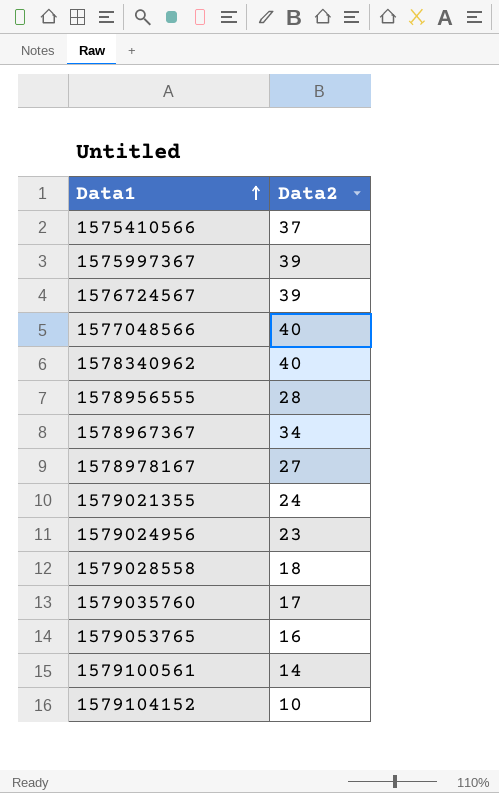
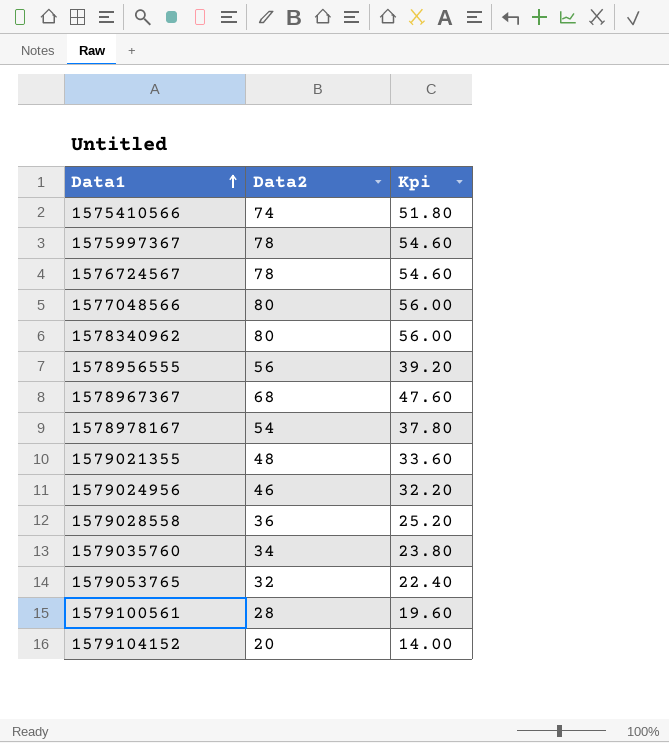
column Kpi | formula: none -> [Data2] * 0.7
1575410566 | Data2: 37 -> 74
1575997367 | Data2: 39 -> 78
1576724567 | Data2: 39 -> 78
1577048566 | Data2: 40 -> 80
1578340962 | Data2: 40 -> 80
1578956555 | Data2: 28 -> 56
1578967367 | Data2: 34 -> 68
1578978167 | Data2: 27 -> 54
1579021355 | Data2: 24 -> 48
1579024956 | Data2: 23 -> 46
1579028558 | Data2: 18 -> 36
1579035760 | Data2: 17 -> 34
1579053765 | Data2: 16 -> 32
1579100561 | Data2: 14 -> 28
1579104152 | Data2: 10 -> 20

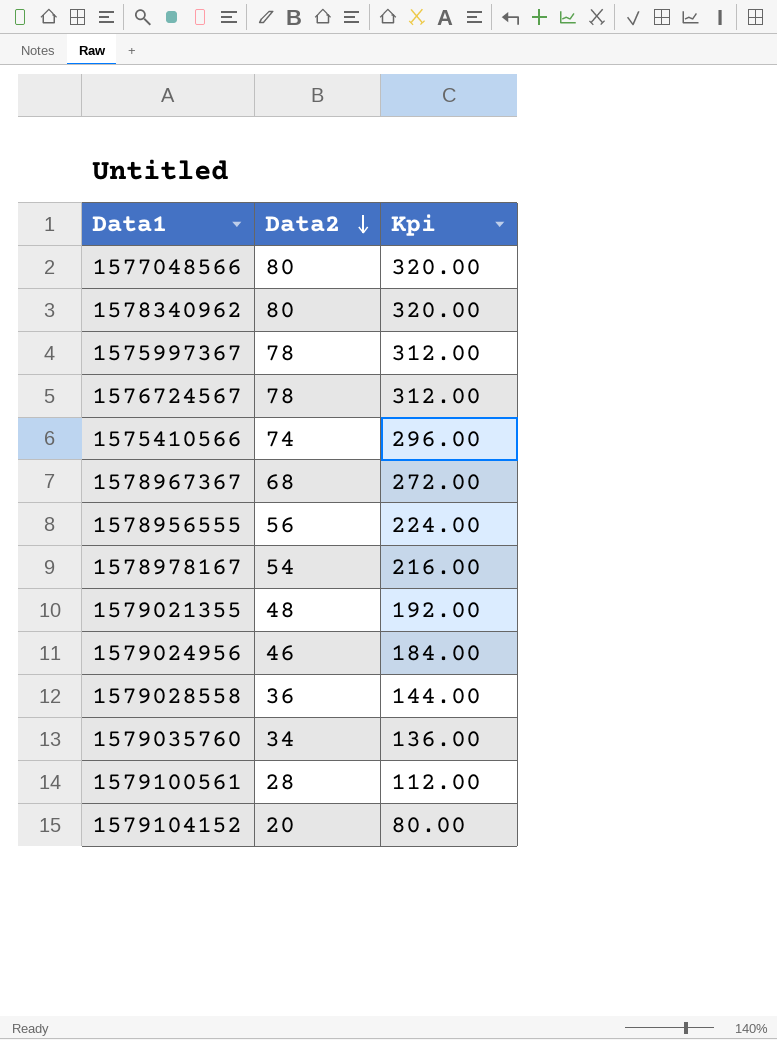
row order: Data1 ascending -> Data2 descending
column Kpi | formula: [Data2] * 0.7 -> [Data2] * 4
row 1579053765: 32 | 22.40 -> none

